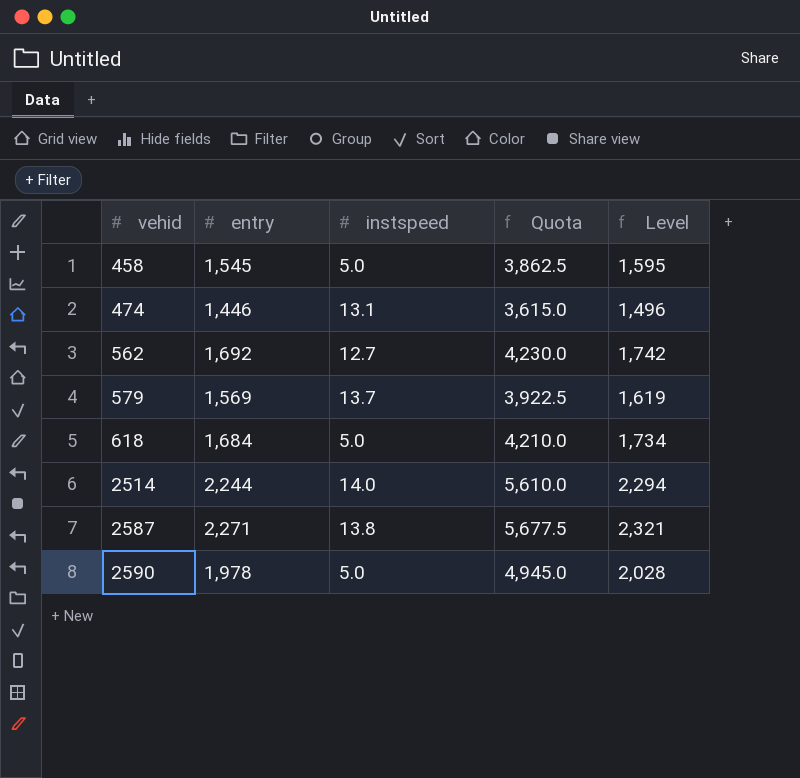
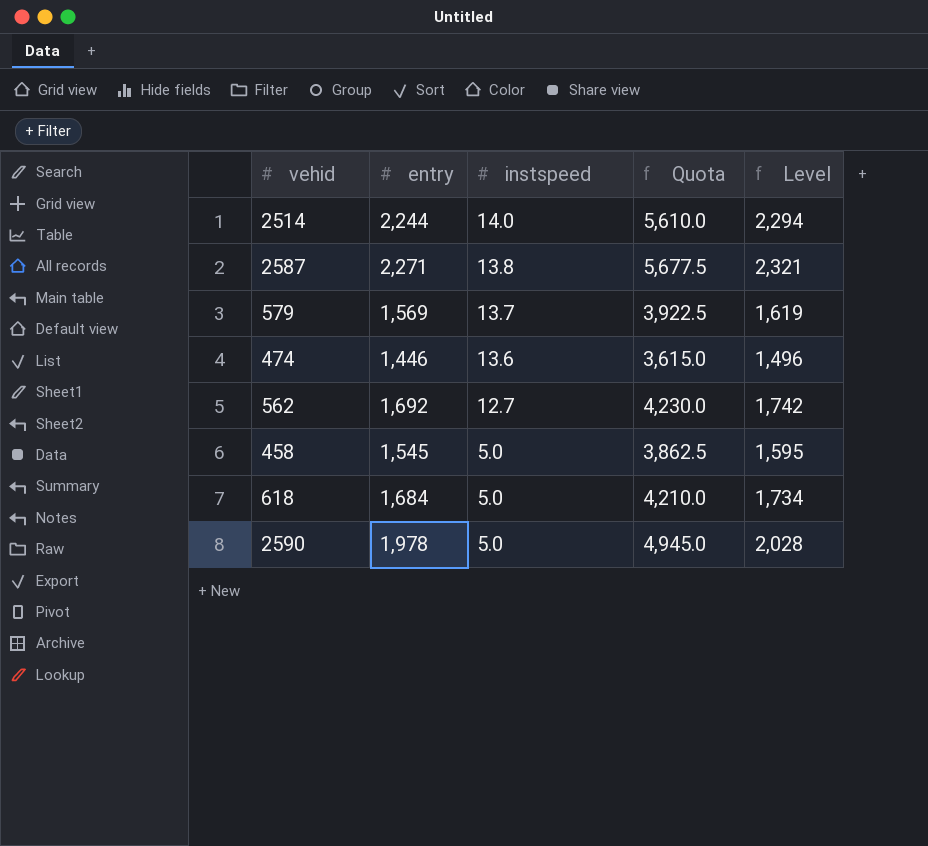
row order: vehid ascending -> instspeed descending
474 | instspeed: 13.1 -> 13.6

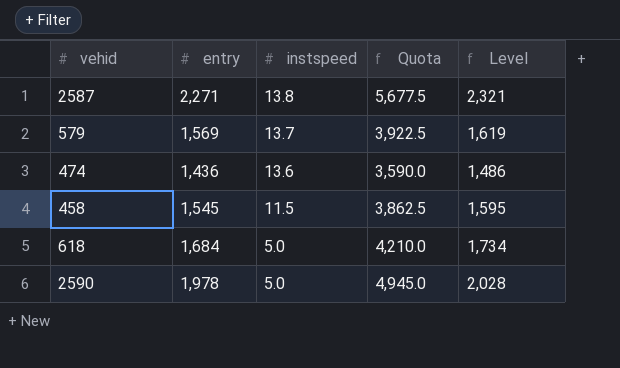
row 2514: 2,244 | 14.0 | 5,610.0 | 2,294 -> none
row 562: 1,692 | 12.7 | 4,230.0 | 1,742 -> none
474 | entry: 1,446 -> 1,436
474 | Quota: 3,615.0 -> 3,590.0
474 | Level: 1,496 -> 1,486
458 | instspeed: 5.0 -> 11.5

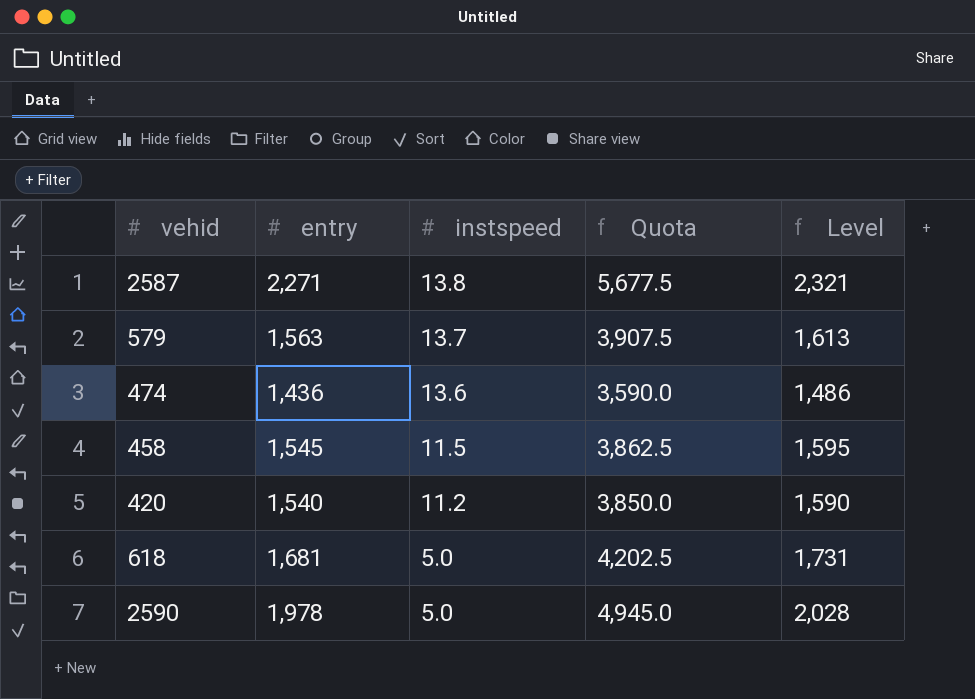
579 | entry: 1,569 -> 1,563
579 | Quota: 3,922.5 -> 3,907.5
579 | Level: 1,619 -> 1,613
row 420: none -> 1,540 | 11.2 | 3,850.0 | 1,590
618 | entry: 1,684 -> 1,681
618 | Quota: 4,210.0 -> 4,202.5
618 | Level: 1,734 -> 1,731

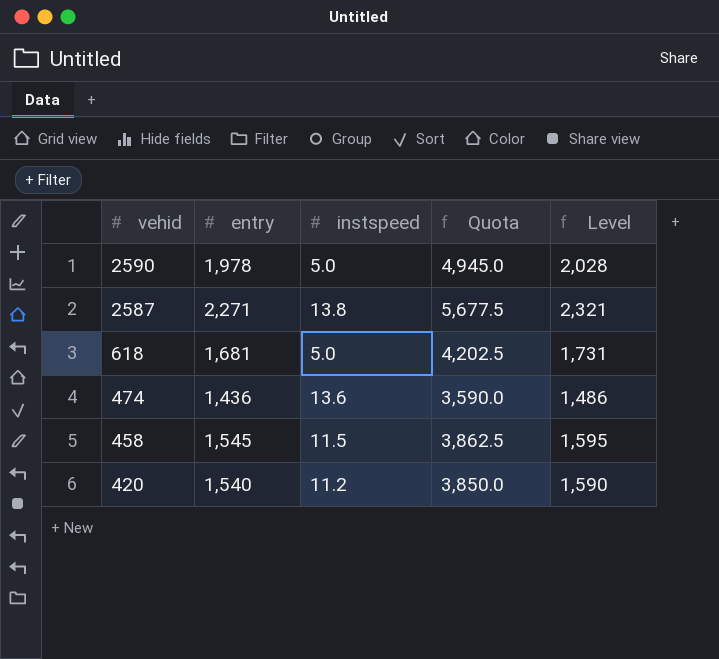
row order: instspeed descending -> vehid descending
row 579: 1,563 | 13.7 | 3,907.5 | 1,613 -> none

